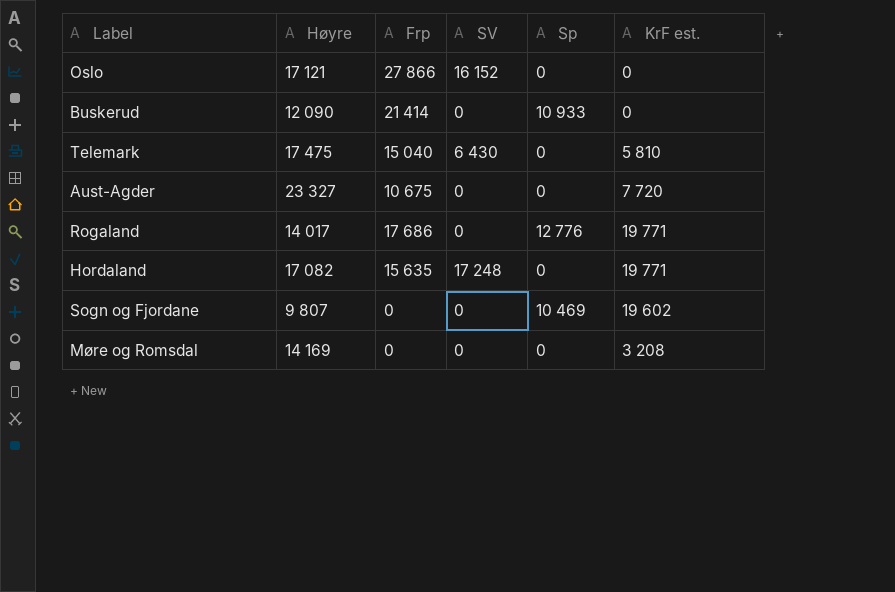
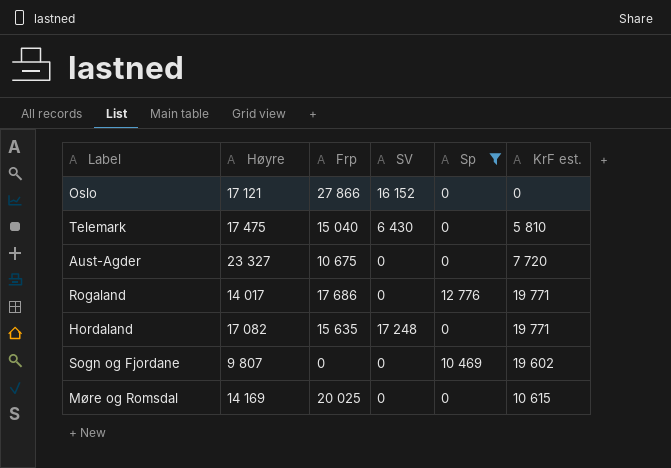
filter: none -> Sp != 10 933
Møre og Romsdal | Frp: 0 -> 20 025
Møre og Romsdal | KrF est.: 3 208 -> 10 615

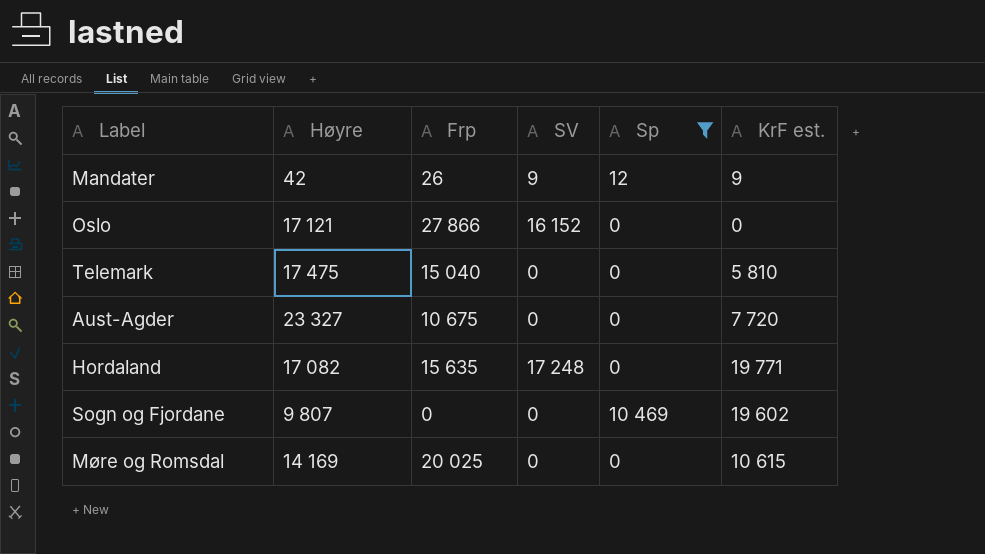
row Rogaland: 14 017 | 17 686 | 0 | 12 776 | 19 771 -> none
row Mandater: none -> 42 | 26 | 9 | 12 | 9
Telemark | SV: 6 430 -> 0

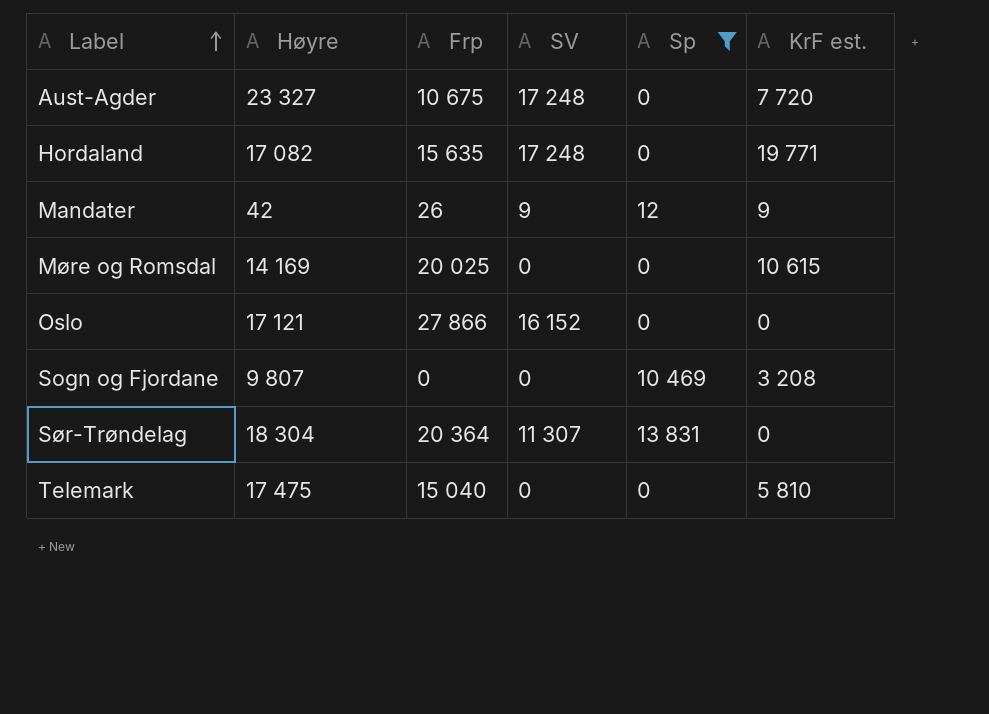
row order: none -> Label ascending
Aust-Agder | SV: 0 -> 17 248
Sogn og Fjordane | KrF est.: 19 602 -> 3 208
row Sør-Trøndelag: none -> 18 304 | 20 364 | 11 307 | 13 831 | 0

